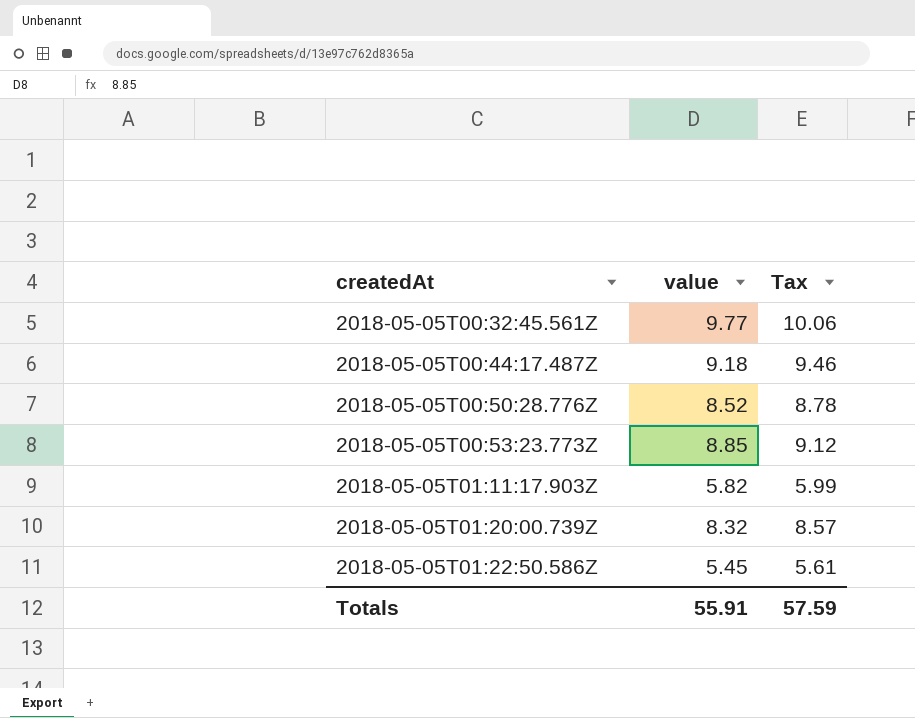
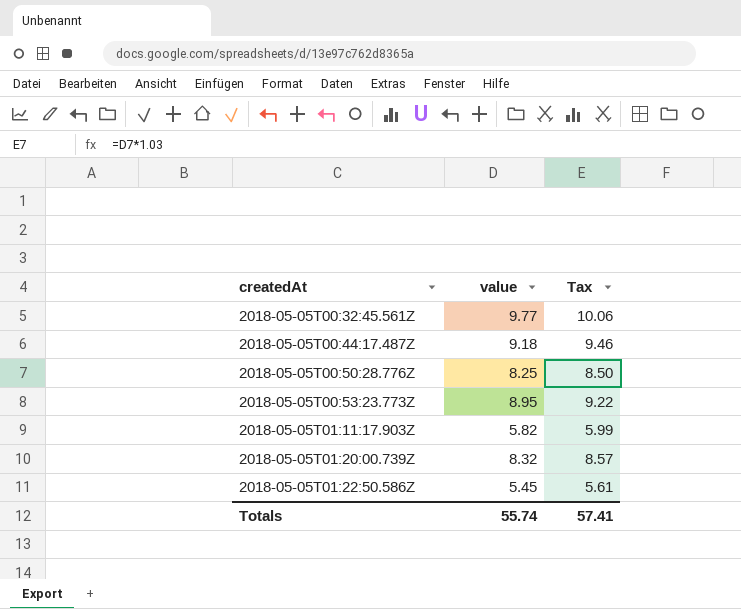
2018-05-05T00:50:28.776Z | value: 8.52 -> 8.25
2018-05-05T00:50:28.776Z | Tax: 8.78 -> 8.50
2018-05-05T00:53:23.773Z | value: 8.85 -> 8.95
2018-05-05T00:53:23.773Z | Tax: 9.12 -> 9.22
Totals | value: 55.91 -> 55.74
Totals | Tax: 57.59 -> 57.41

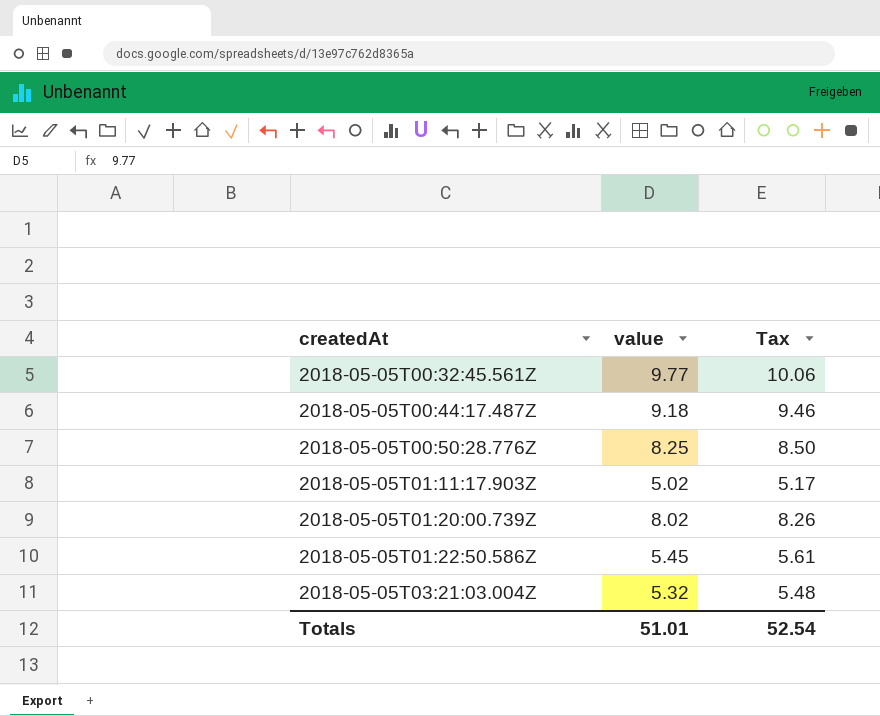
row 2018-05-05T00:53:23.773Z: 8.95 | 9.22 -> none
2018-05-05T01:11:17.903Z | value: 5.82 -> 5.02
2018-05-05T01:11:17.903Z | Tax: 5.99 -> 5.17
2018-05-05T01:20:00.739Z | value: 8.32 -> 8.02
2018-05-05T01:20:00.739Z | Tax: 8.57 -> 8.26
row 2018-05-05T03:21:03.004Z: none -> 5.32 | 5.48
Totals | value: 55.74 -> 51.01
Totals | Tax: 57.41 -> 52.54

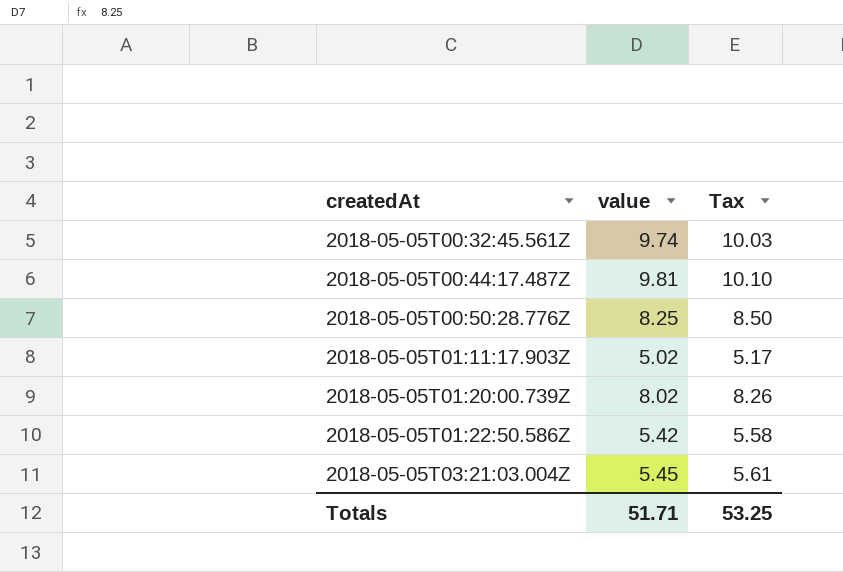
2018-05-05T00:32:45.561Z | value: 9.77 -> 9.74
2018-05-05T00:32:45.561Z | Tax: 10.06 -> 10.03
2018-05-05T00:44:17.487Z | value: 9.18 -> 9.81
2018-05-05T00:44:17.487Z | Tax: 9.46 -> 10.10
2018-05-05T01:22:50.586Z | value: 5.45 -> 5.42
2018-05-05T01:22:50.586Z | Tax: 5.61 -> 5.58
2018-05-05T03:21:03.004Z | value: 5.32 -> 5.45
2018-05-05T03:21:03.004Z | Tax: 5.48 -> 5.61
Totals | value: 51.01 -> 51.71
Totals | Tax: 52.54 -> 53.25

